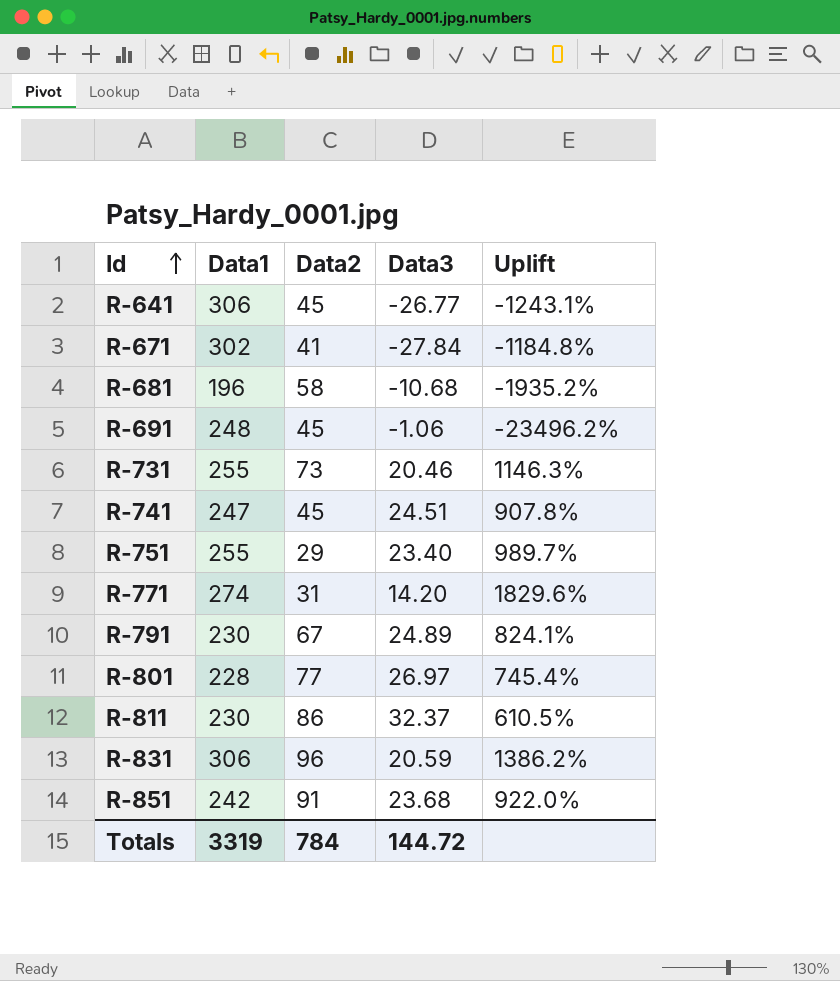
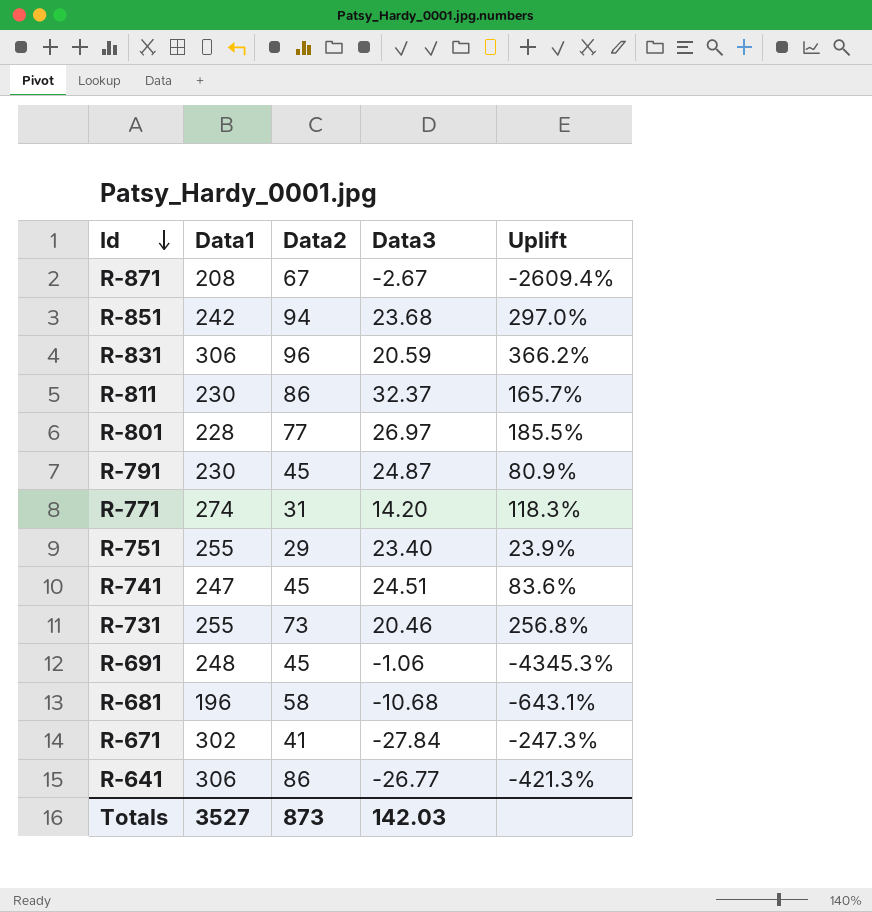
row order: Id ascending -> Id descending
column Uplift | formula: ([Data1] - [Data3]) / [Data3] -> ([Data2] - [Data3]) / [Data3]
row R-871: none -> 208 | 67 | -2.67 | -2609.4%
R-851 | Data2: 91 -> 94
R-791 | Data2: 67 -> 45
R-791 | Data3: 24.89 -> 24.87
R-641 | Data2: 45 -> 86
Totals | Data1: 3319 -> 3527
Totals | Data2: 784 -> 873
Totals | Data3: 144.72 -> 142.03

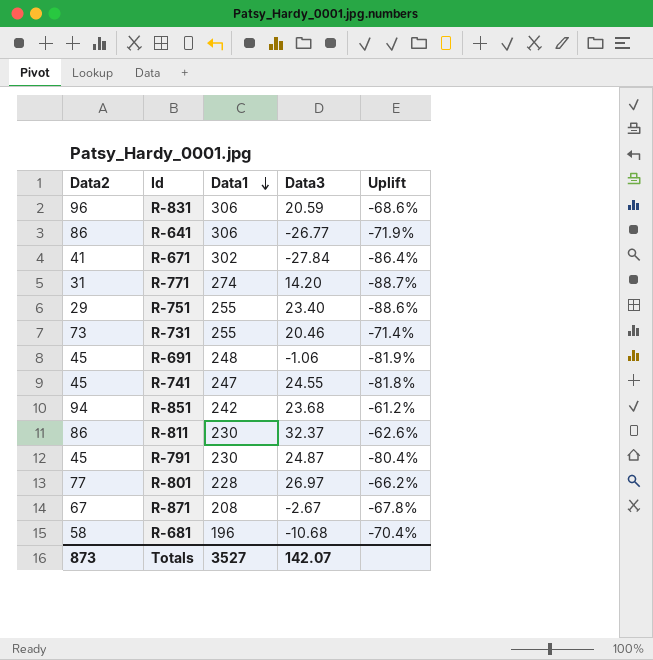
row order: Id descending -> Data1 descending
column Data2 | position: 3 -> 1
column Uplift | formula: ([Data2] - [Data3]) / [Data3] -> ([Data2] - [Data1]) / [Data1]
R-741 | Data3: 24.51 -> 24.55
Totals | Data3: 142.03 -> 142.07

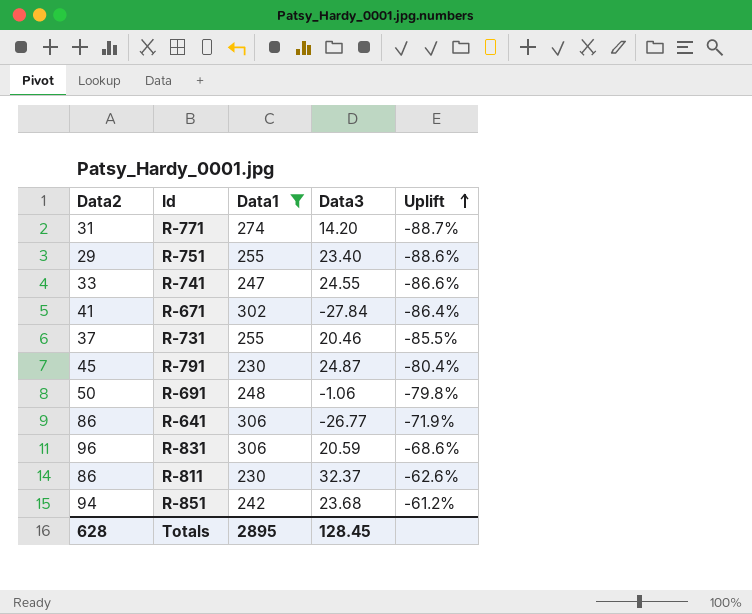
filter: none -> Data1 >= 230
row order: Data1 descending -> Uplift ascending
R-741 | Data2: 45 -> 33
R-741 | Uplift: -81.8% -> -86.6%
R-731 | Data2: 73 -> 37
R-731 | Uplift: -71.4% -> -85.5%
R-691 | Data2: 45 -> 50
R-691 | Uplift: -81.9% -> -79.8%
Totals | Data2: 873 -> 628
Totals | Data1: 3527 -> 2895
Totals | Data3: 142.07 -> 128.45

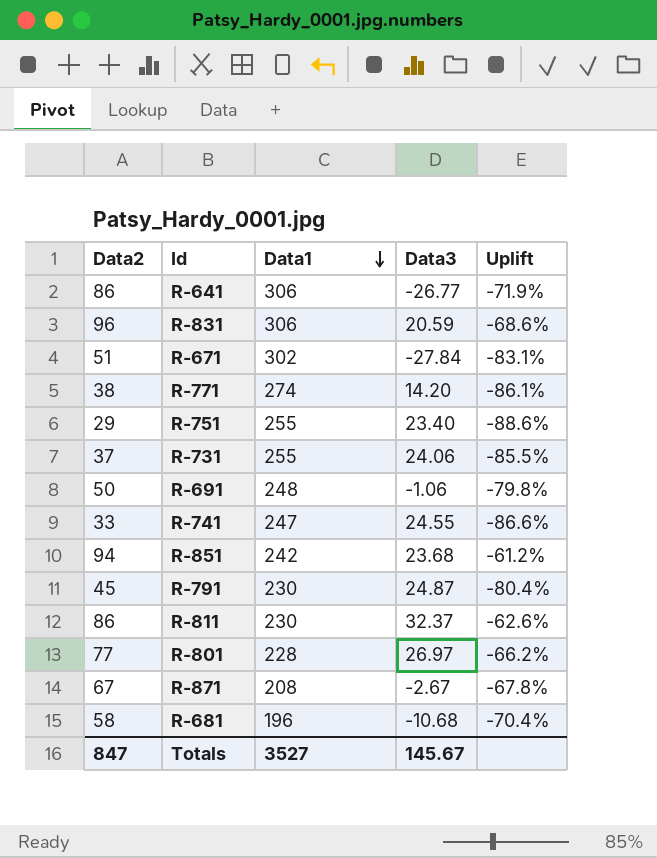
filter: Data1 >= 230 -> none
row order: Uplift ascending -> Data1 descending
R-671 | Data2: 41 -> 51
R-671 | Uplift: -86.4% -> -83.1%
R-771 | Data2: 31 -> 38
R-771 | Uplift: -88.7% -> -86.1%
R-731 | Data3: 20.46 -> 24.06
Totals | Data2: 628 -> 847
Totals | Data1: 2895 -> 3527
Totals | Data3: 128.45 -> 145.67

